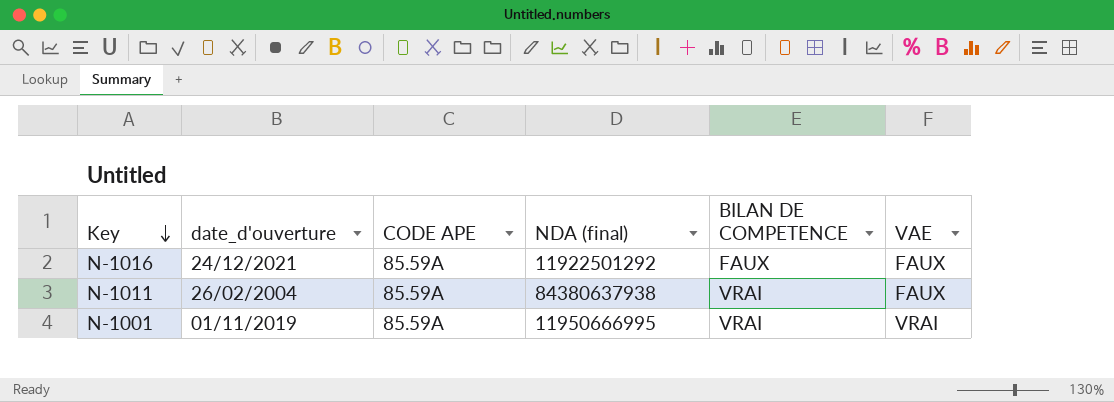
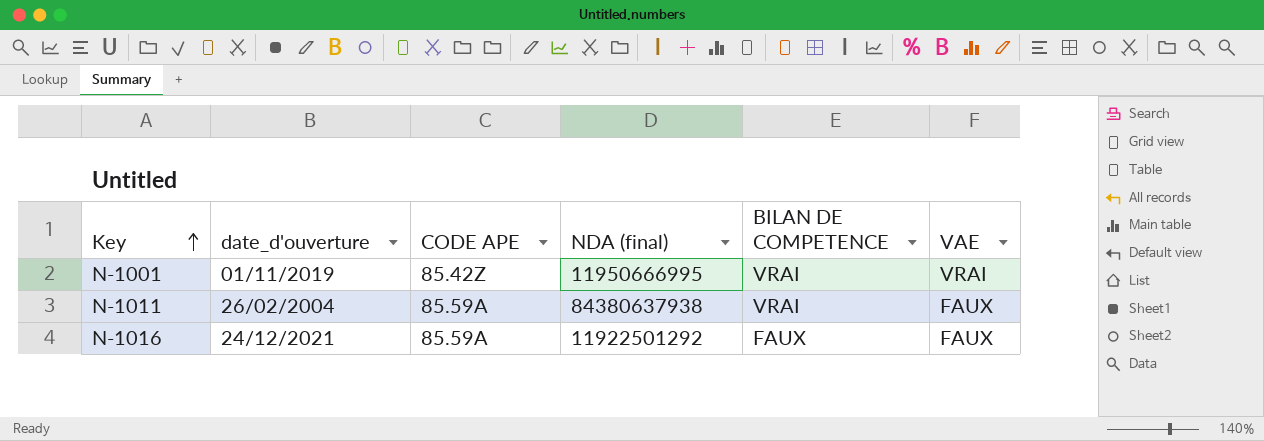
row order: Key descending -> Key ascending
N-1001 | CODE APE: 85.59A -> 85.42Z

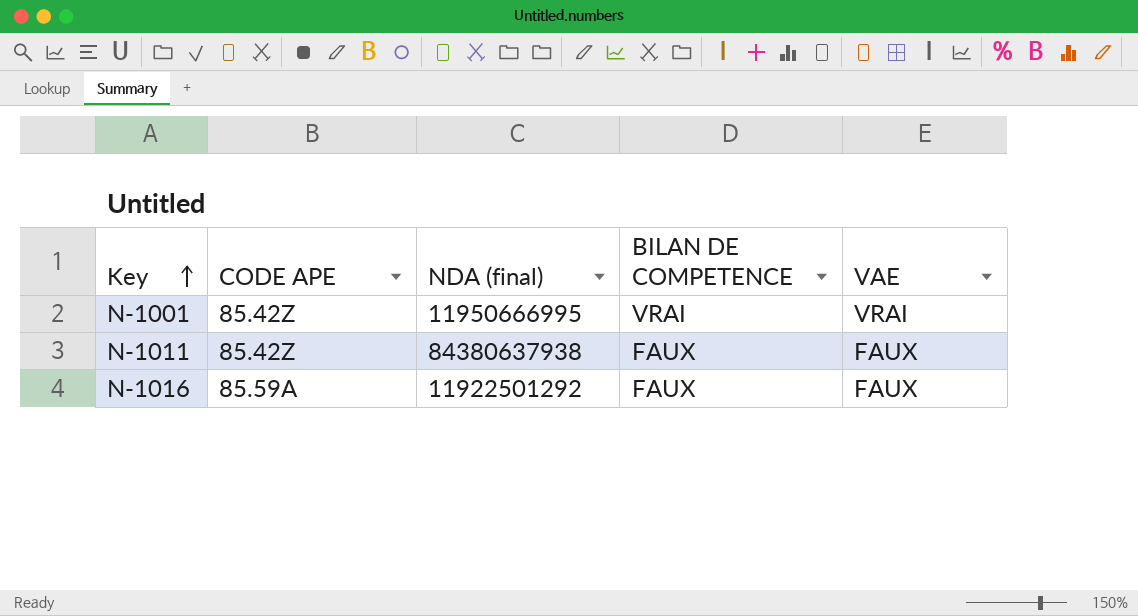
column date_d'ouverture | position: 2 -> none
N-1011 | CODE APE: 85.59A -> 85.42Z
N-1011 | BILAN DE COMPETENCE: VRAI -> FAUX

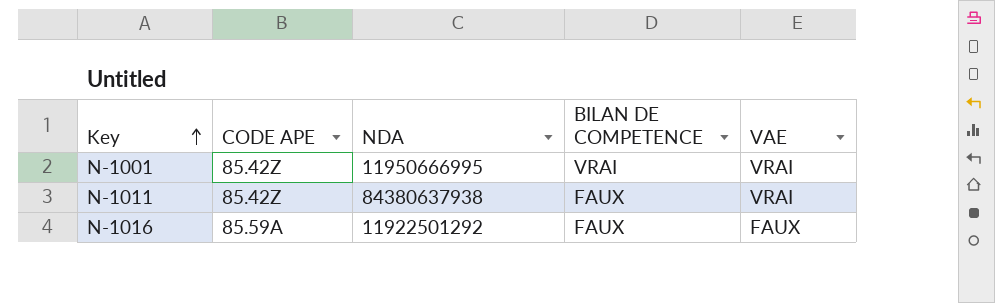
column name: NDA (final) -> NDA
N-1011 | VAE: FAUX -> VRAI

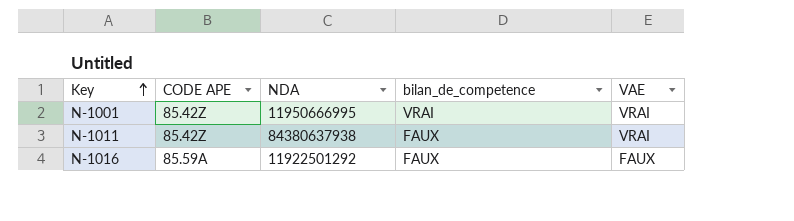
column name: BILAN DE COMPETENCE -> bilan_de_competence

